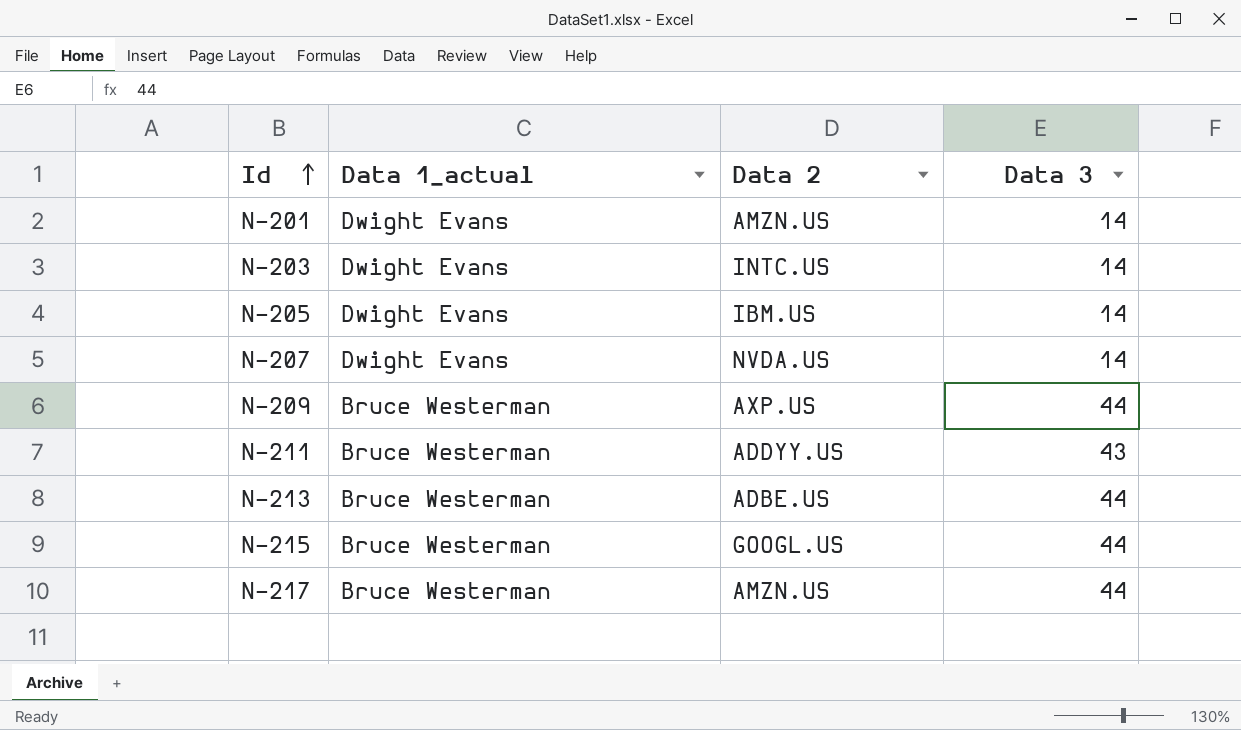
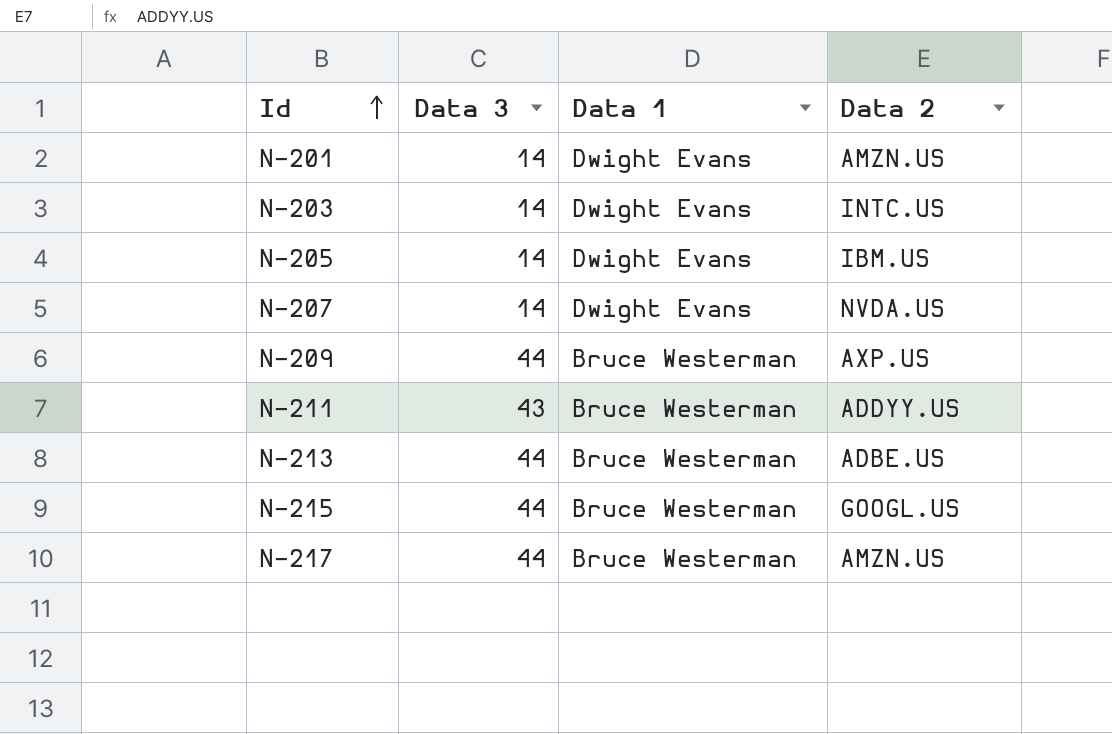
column Data 3 | position: 4 -> 2
column name: Data 1_actual -> Data 1

